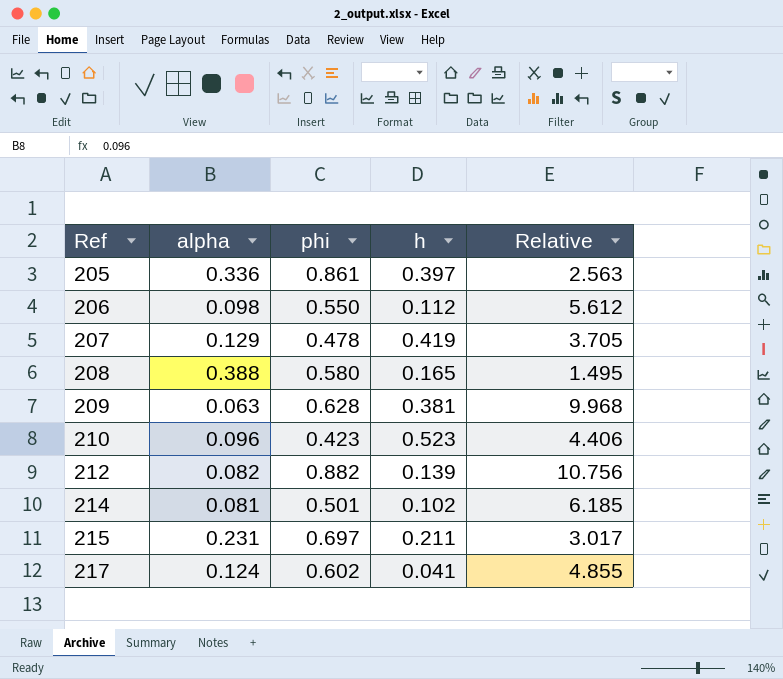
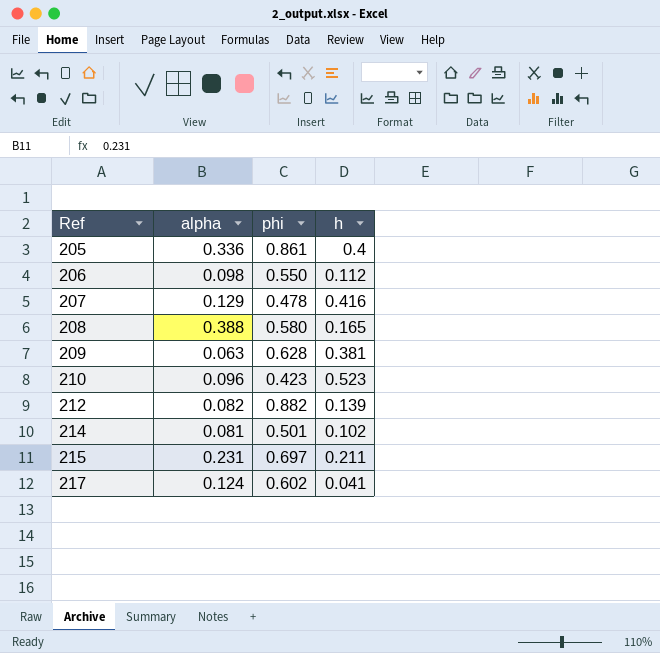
column Relative | formula: [phi] / [alpha] -> none
205 | h: 0.397 -> 0.4
207 | h: 0.419 -> 0.416

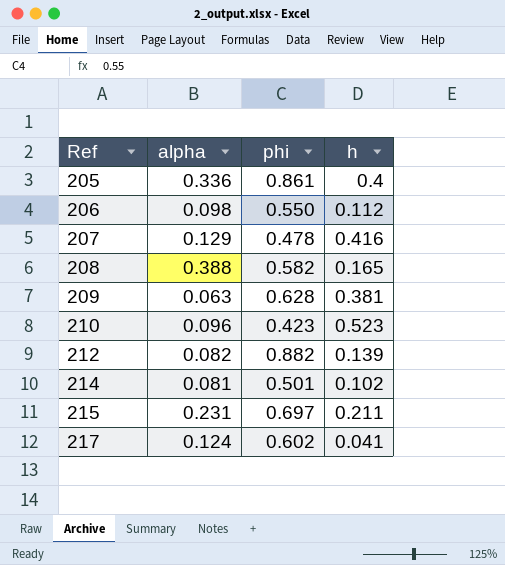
208 | phi: 0.580 -> 0.582

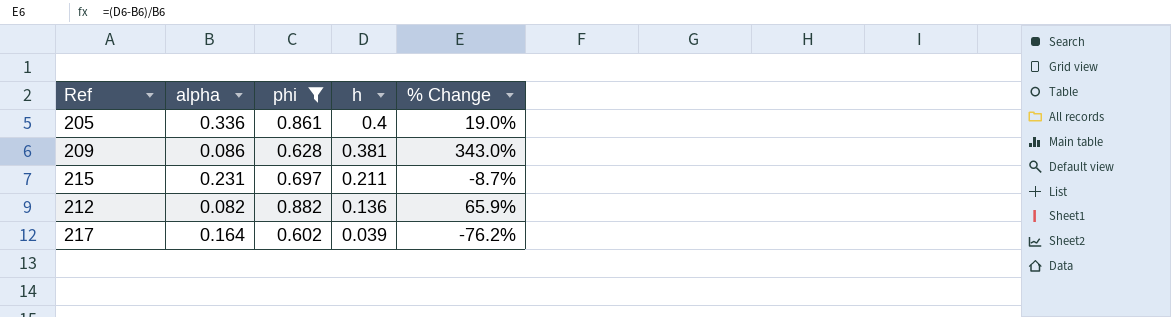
filter: none -> phi >= 0.602
row order: Ref ascending -> h descending
column % Change | formula: none -> ([h] - [alpha]) / [alpha]
209 | alpha: 0.063 -> 0.086
212 | h: 0.139 -> 0.136
217 | alpha: 0.124 -> 0.164
217 | h: 0.041 -> 0.039

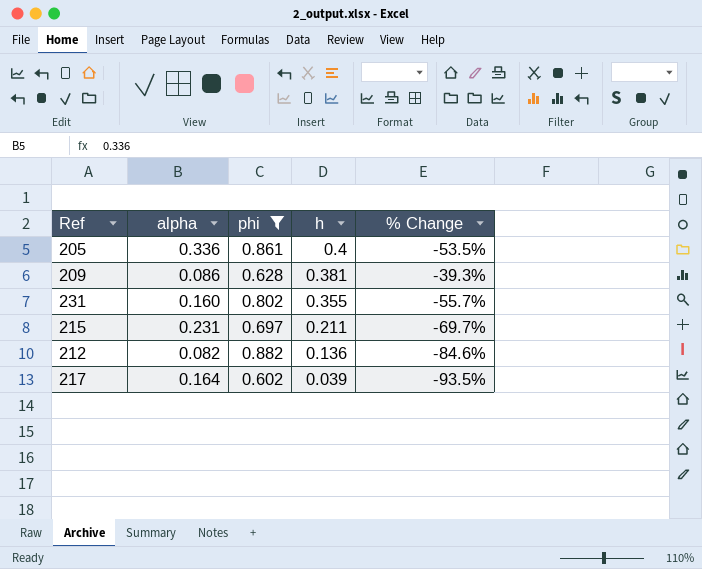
column % Change | formula: ([h] - [alpha]) / [alpha] -> ([h] - [phi]) / [phi]
row 231: none -> 0.160 | 0.802 | 0.355 | -55.7%

